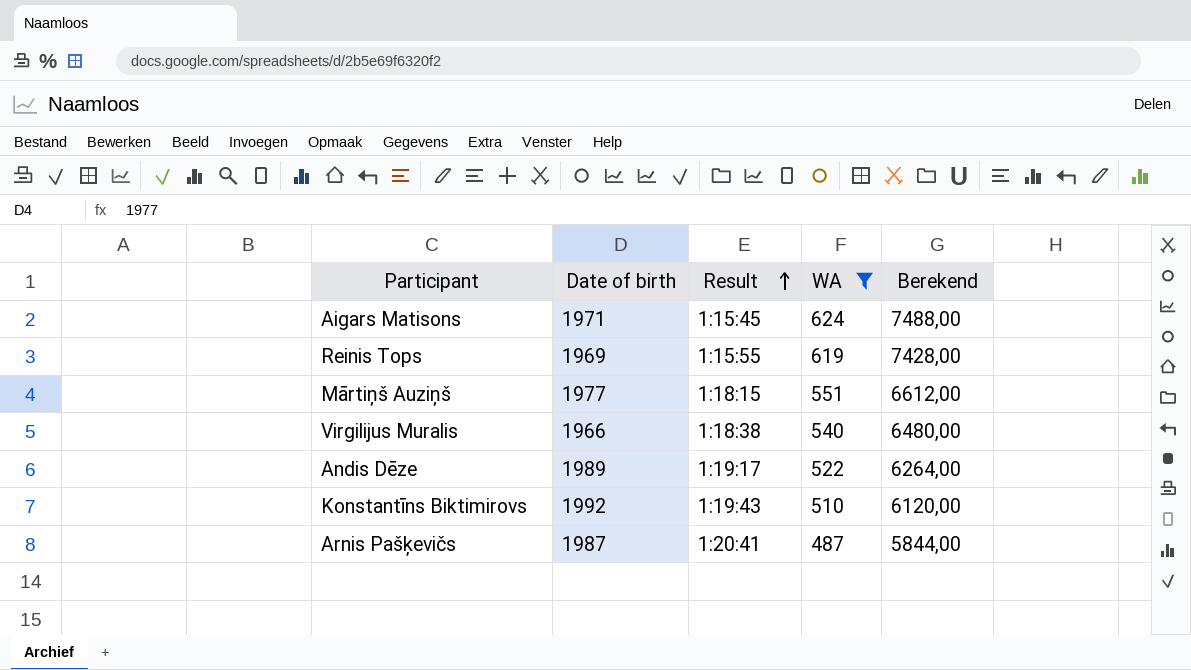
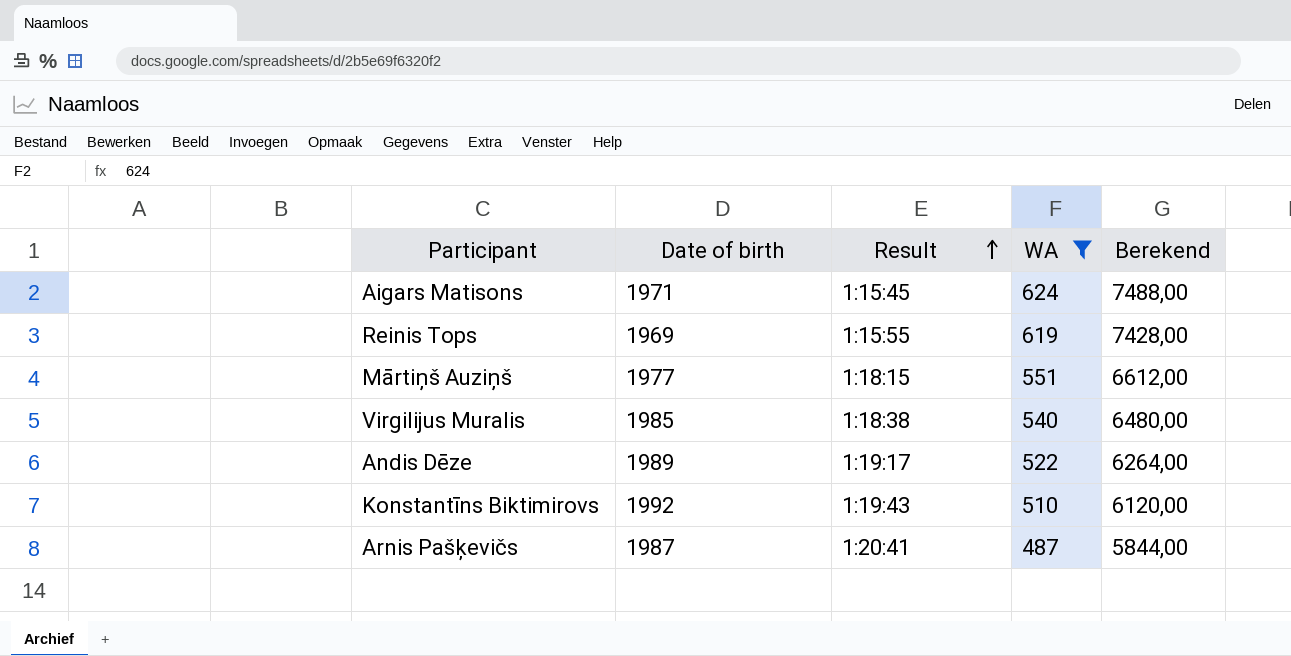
Virgilijus Muralis | Date of birth: 1966 -> 1985

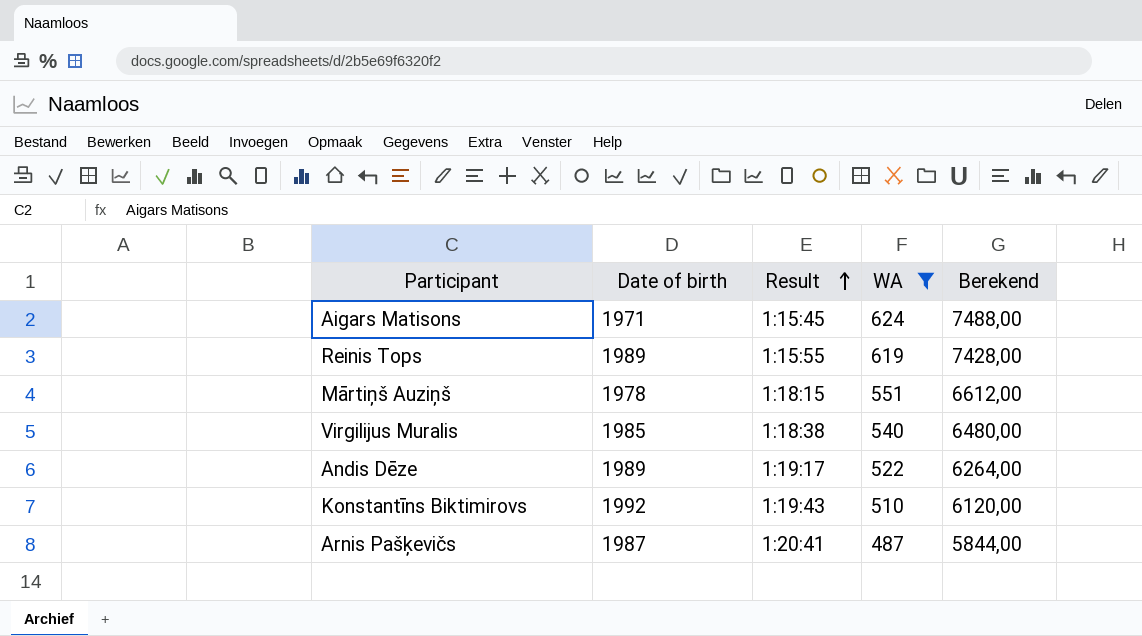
Reinis Tops | Date of birth: 1969 -> 1989
Mārtiņš Auziņš | Date of birth: 1977 -> 1978

